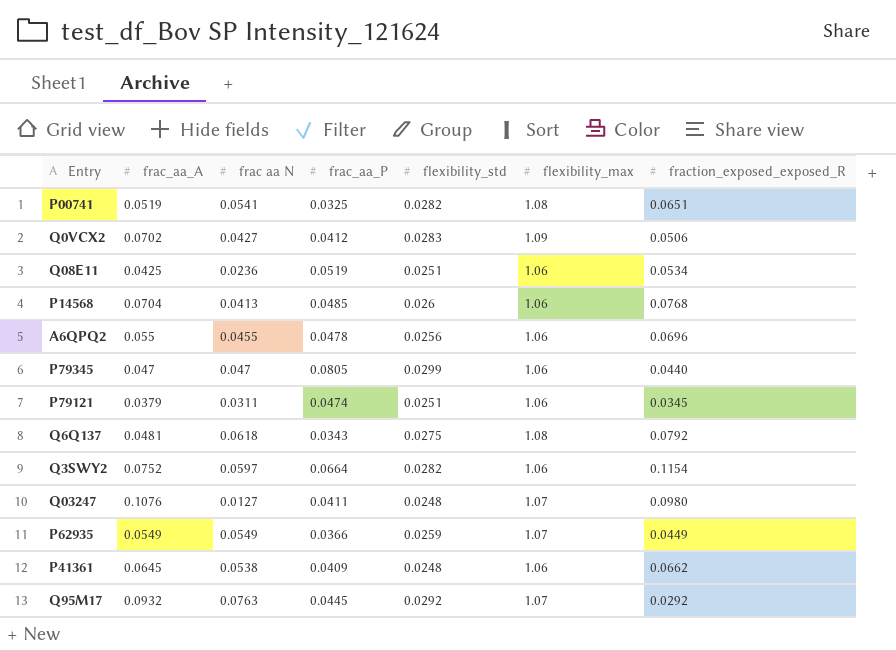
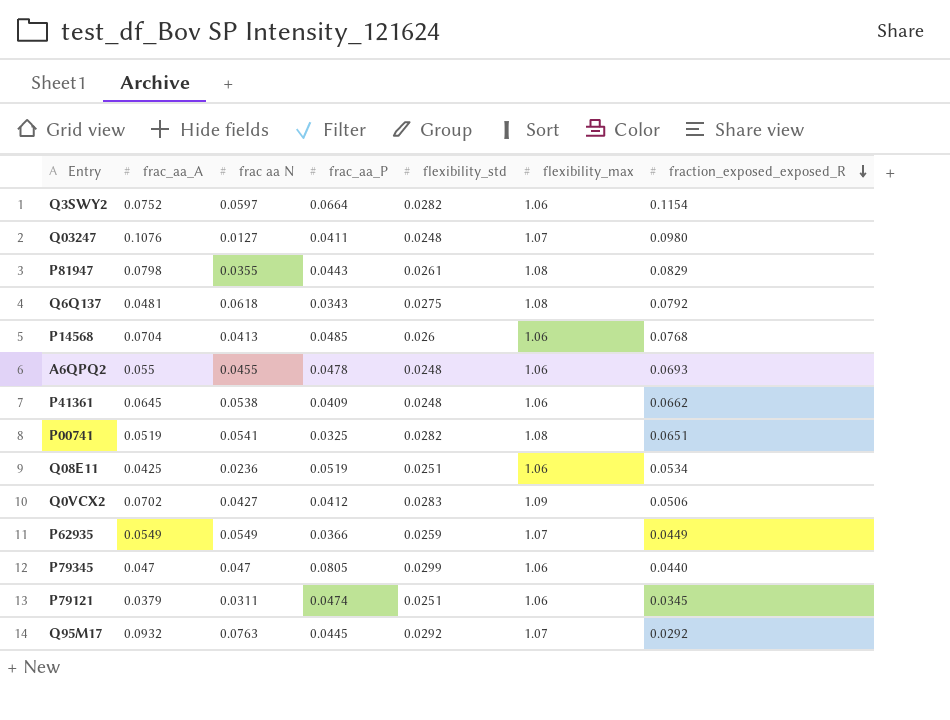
row order: none -> fraction_exposed_exposed_R descending
row P81947: none -> 0.0798 | 0.0355 | 0.0443 | 0.0261 | 1.08 | 0.0829
A6QPQ2 | flexibility_std: 0.0256 -> 0.0248
A6QPQ2 | fraction_exposed_exposed_R: 0.0696 -> 0.0693

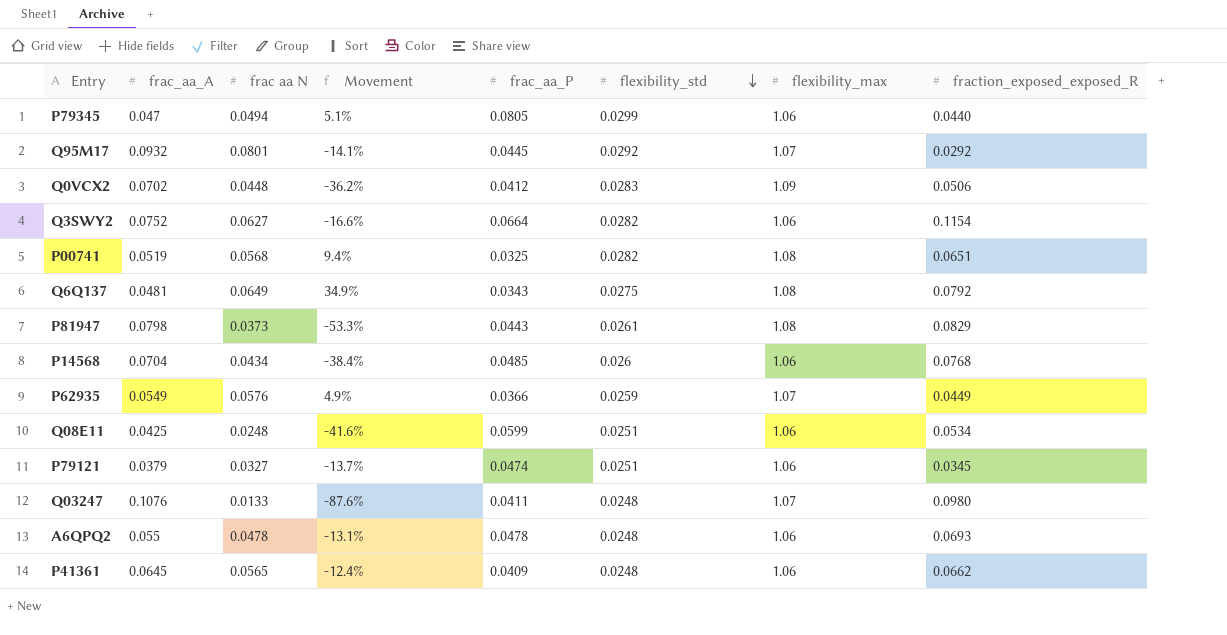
row order: fraction_exposed_exposed_R descending -> flexibility_std descending
column Movement | formula: none -> ([frac aa N] - [frac_aa_A]) / [frac_aa_A]
P79345 | frac aa N: 0.047 -> 0.0494
Q95M17 | frac aa N: 0.0763 -> 0.0801
Q0VCX2 | frac aa N: 0.0427 -> 0.0448
Q3SWY2 | frac aa N: 0.0597 -> 0.0627
P00741 | frac aa N: 0.0541 -> 0.0568
Q6Q137 | frac aa N: 0.0618 -> 0.0649
P81947 | frac aa N: 0.0355 -> 0.0373
P14568 | frac aa N: 0.0413 -> 0.0434
P62935 | frac aa N: 0.0549 -> 0.0576
Q08E11 | frac aa N: 0.0236 -> 0.0248
Q08E11 | frac_aa_P: 0.0519 -> 0.0599
P79121 | frac aa N: 0.0311 -> 0.0327
Q03247 | frac aa N: 0.0127 -> 0.0133
A6QPQ2 | frac aa N: 0.0455 -> 0.0478
P41361 | frac aa N: 0.0538 -> 0.0565

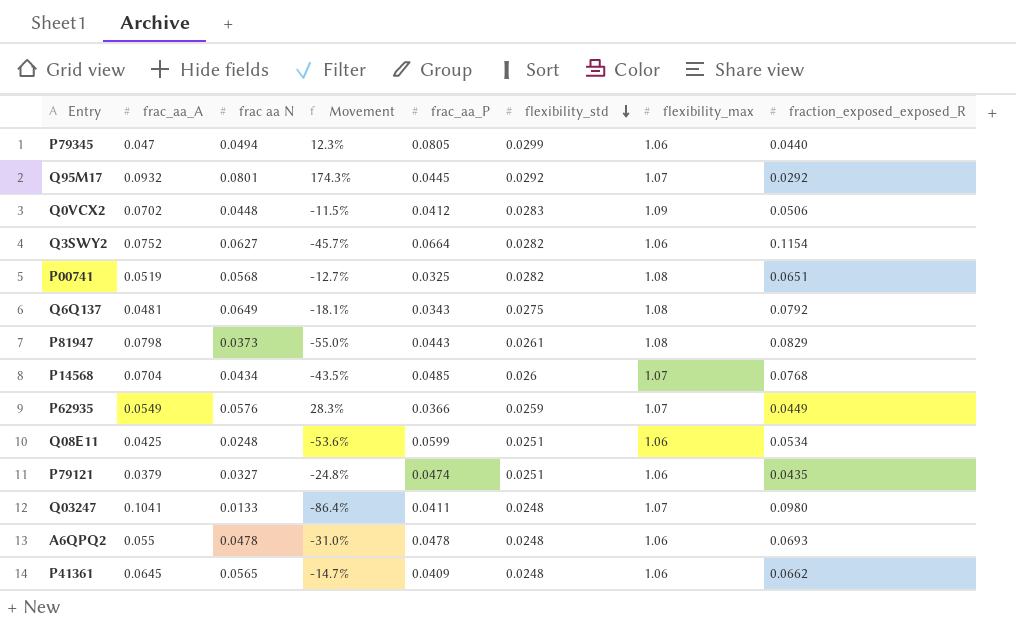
column Movement | formula: ([frac aa N] - [frac_aa_A]) / [frac_aa_A] -> ([frac aa N] - [fraction_exposed_exposed_R]) / [fraction_exposed_exposed_R]
P14568 | flexibility_max: 1.06 -> 1.07
P79121 | fraction_exposed_exposed_R: 0.0345 -> 0.0435
Q03247 | frac_aa_A: 0.1076 -> 0.1041

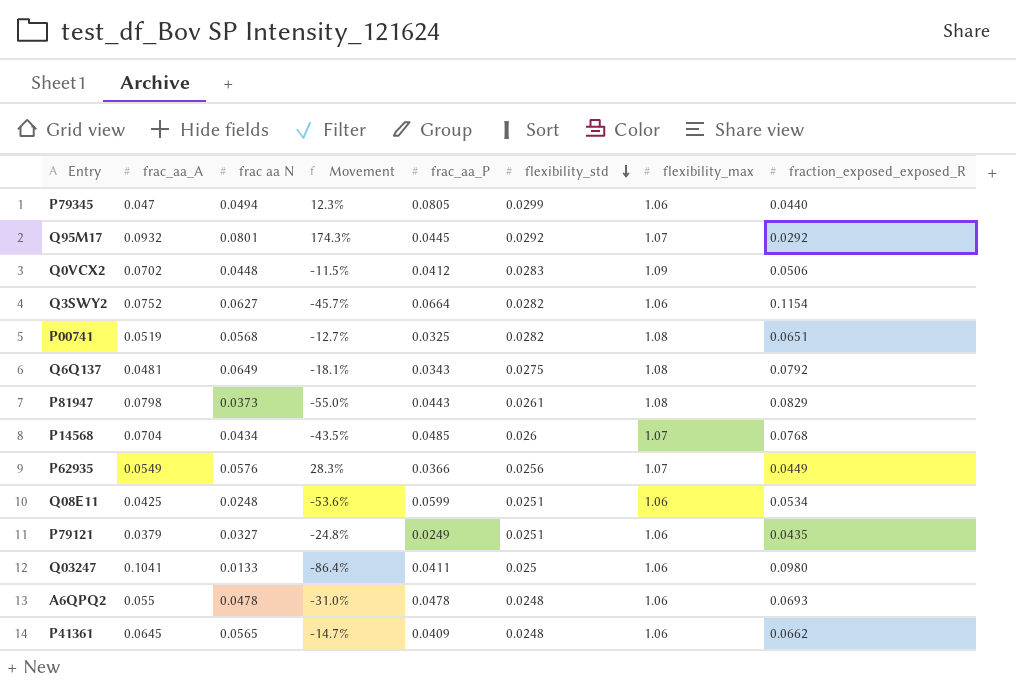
P62935 | flexibility_std: 0.0259 -> 0.0256
P79121 | frac_aa_P: 0.0474 -> 0.0249
Q03247 | flexibility_std: 0.0248 -> 0.025
Q03247 | flexibility_max: 1.07 -> 1.06

